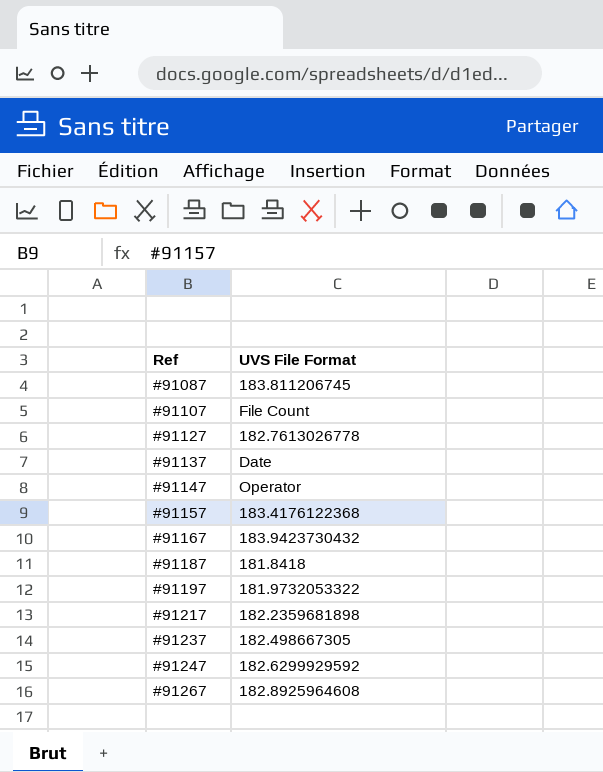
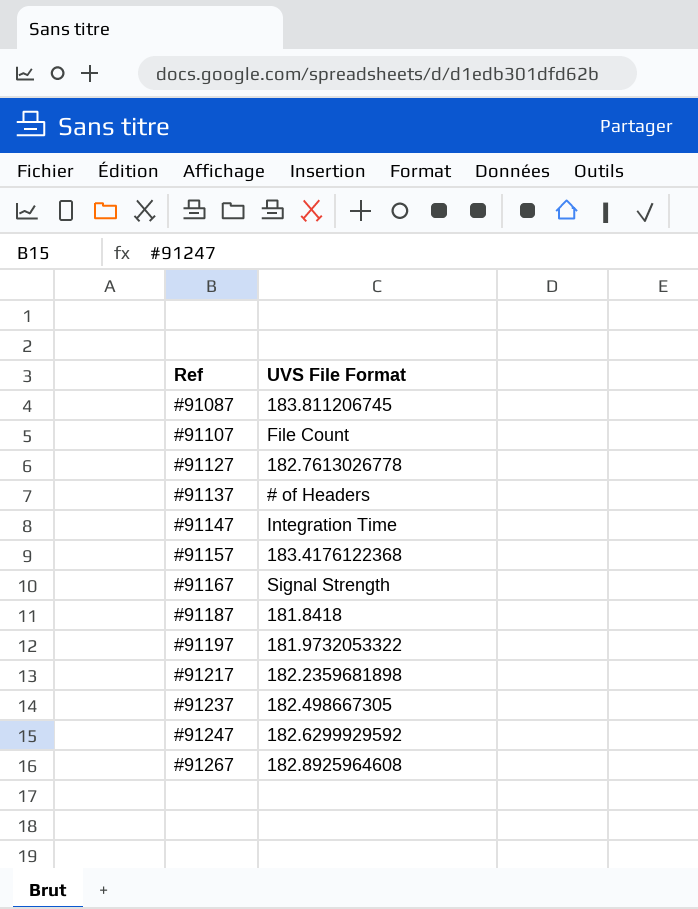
#91137 | UVS File Format: Date -> # of Headers
#91147 | UVS File Format: Operator -> Integration Time
#91167 | UVS File Format: 183.9423730432 -> Signal Strength

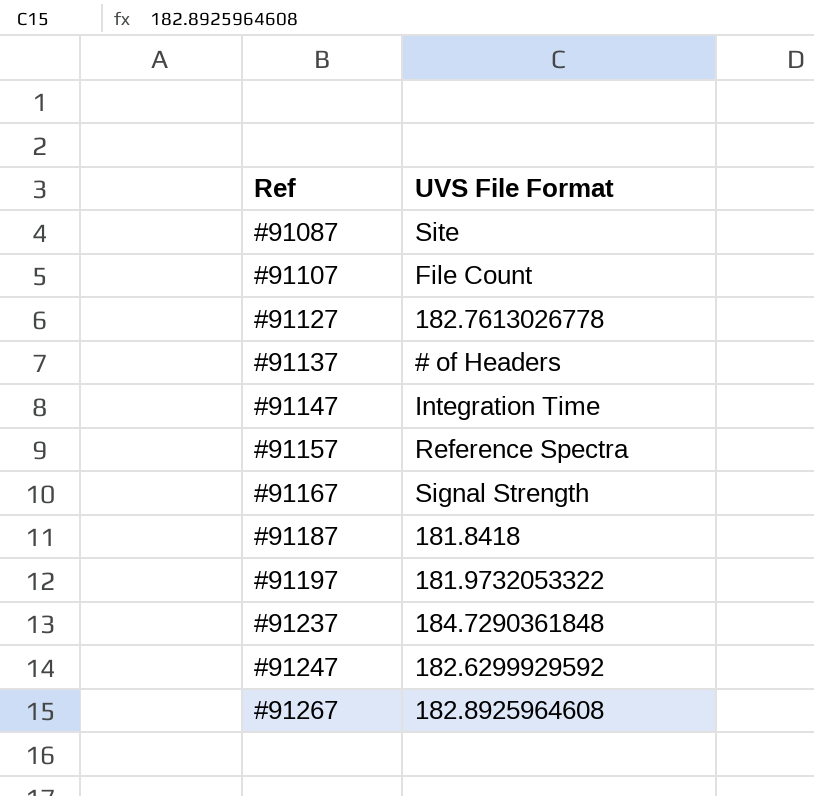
row #91217: 182.2359681898 -> none
#91087 | UVS File Format: 183.811206745 -> Site
#91157 | UVS File Format: 183.4176122368 -> Reference Spectra
#91237 | UVS File Format: 182.498667305 -> 184.7290361848

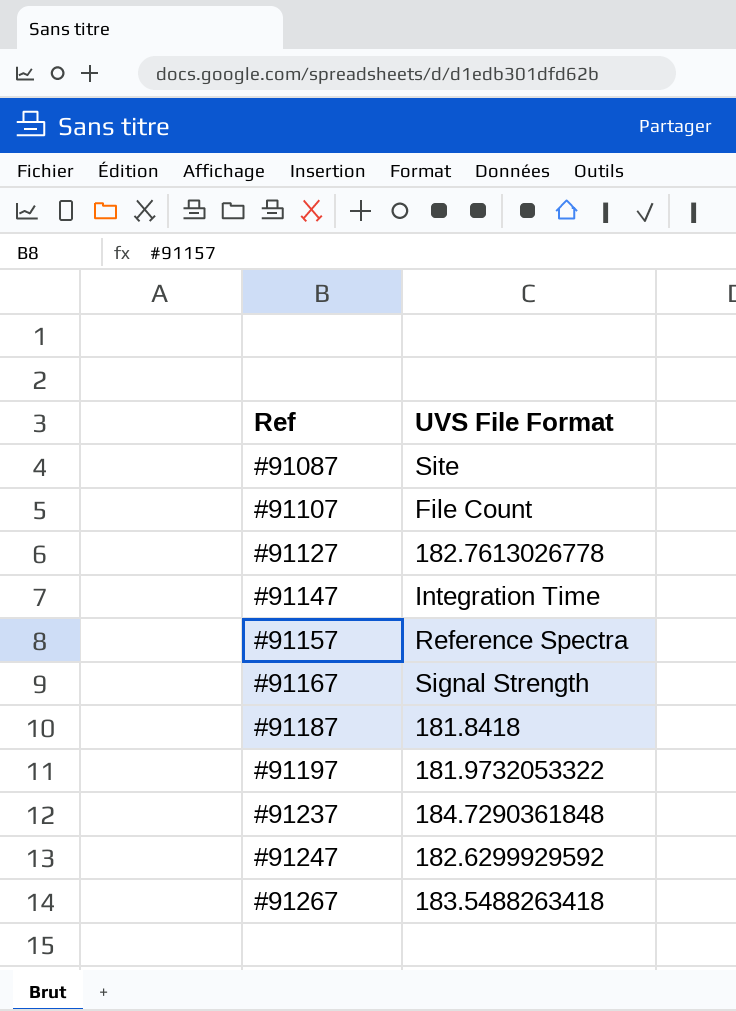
row #91137: # of Headers -> none
#91267 | UVS File Format: 182.8925964608 -> 183.5488263418

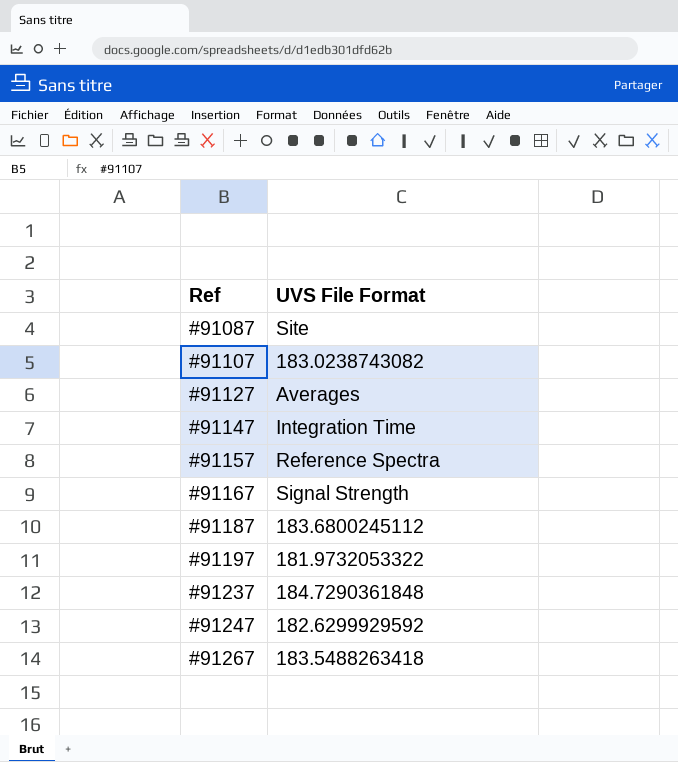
#91107 | UVS File Format: File Count -> 183.0238743082
#91127 | UVS File Format: 182.7613026778 -> Averages
#91187 | UVS File Format: 181.8418 -> 183.6800245112

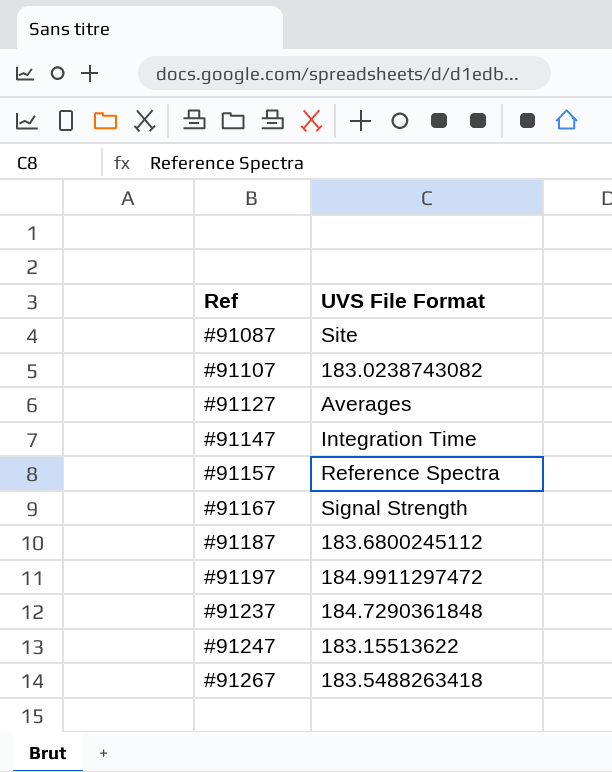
#91197 | UVS File Format: 181.9732053322 -> 184.9911297472
#91247 | UVS File Format: 182.6299929592 -> 183.15513622

